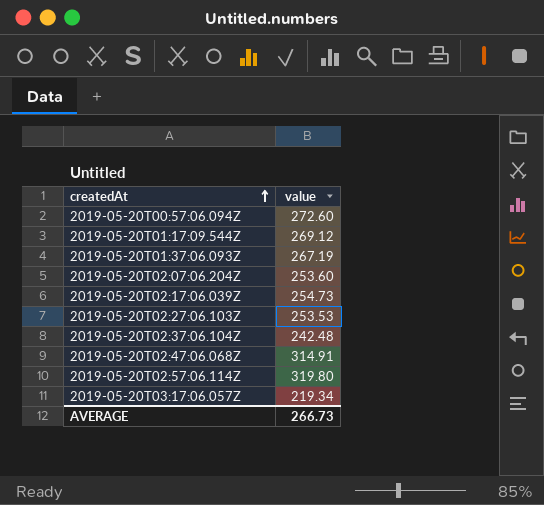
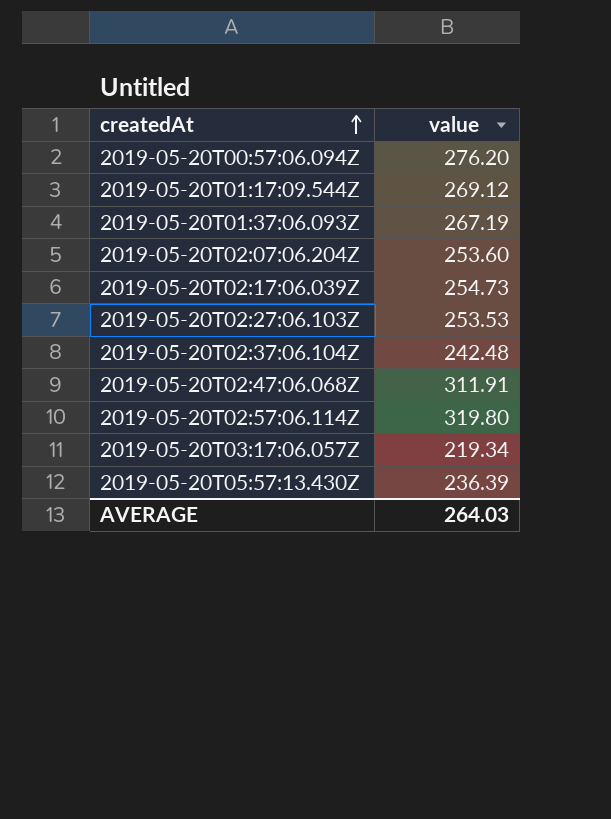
2019-05-20T00:57:06.094Z | value: 272.60 -> 276.20
2019-05-20T02:47:06.068Z | value: 314.91 -> 311.91
row 2019-05-20T05:57:13.430Z: none -> 236.39
AVERAGE | value: 266.73 -> 264.03

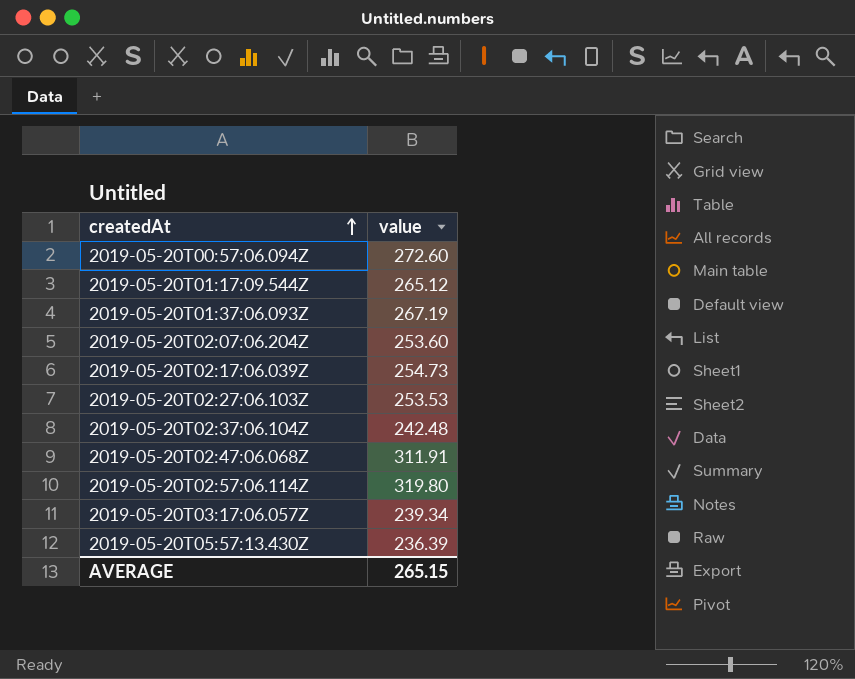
2019-05-20T00:57:06.094Z | value: 276.20 -> 272.60
2019-05-20T01:17:09.544Z | value: 269.12 -> 265.12
2019-05-20T03:17:06.057Z | value: 219.34 -> 239.34
AVERAGE | value: 264.03 -> 265.15

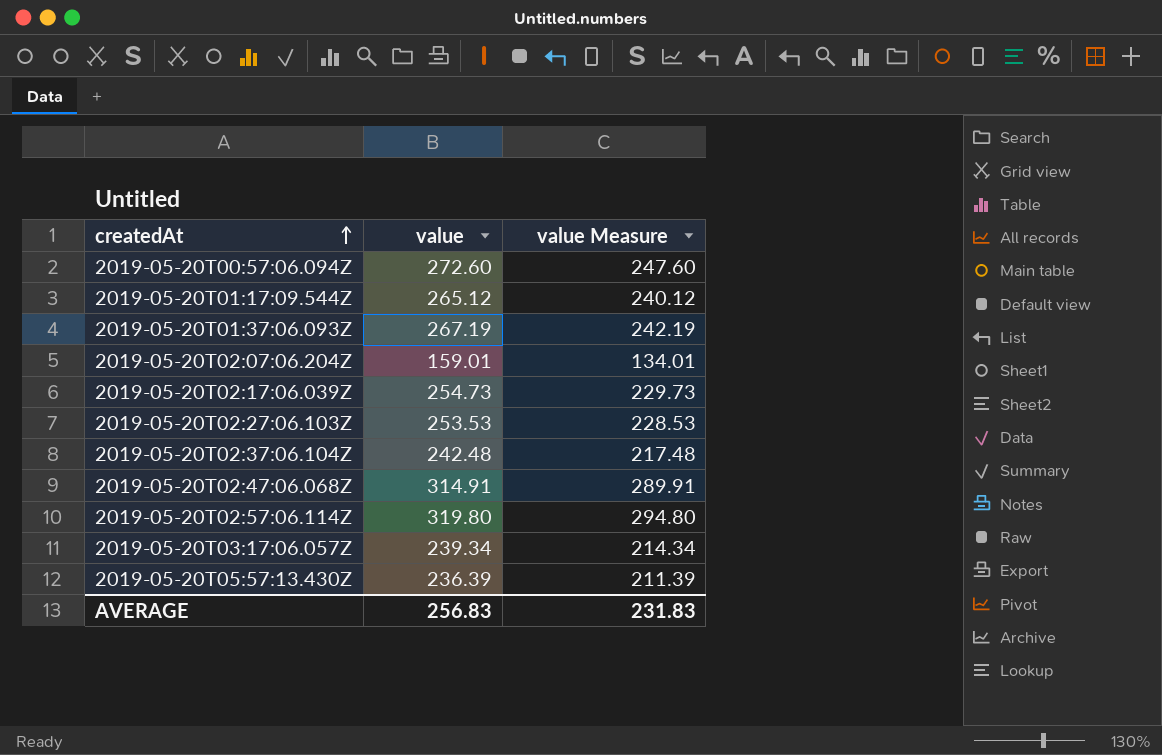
column value Measure | formula: none -> [value] - 25
2019-05-20T02:07:06.204Z | value: 253.60 -> 159.01
2019-05-20T02:47:06.068Z | value: 311.91 -> 314.91
AVERAGE | value: 265.15 -> 256.83

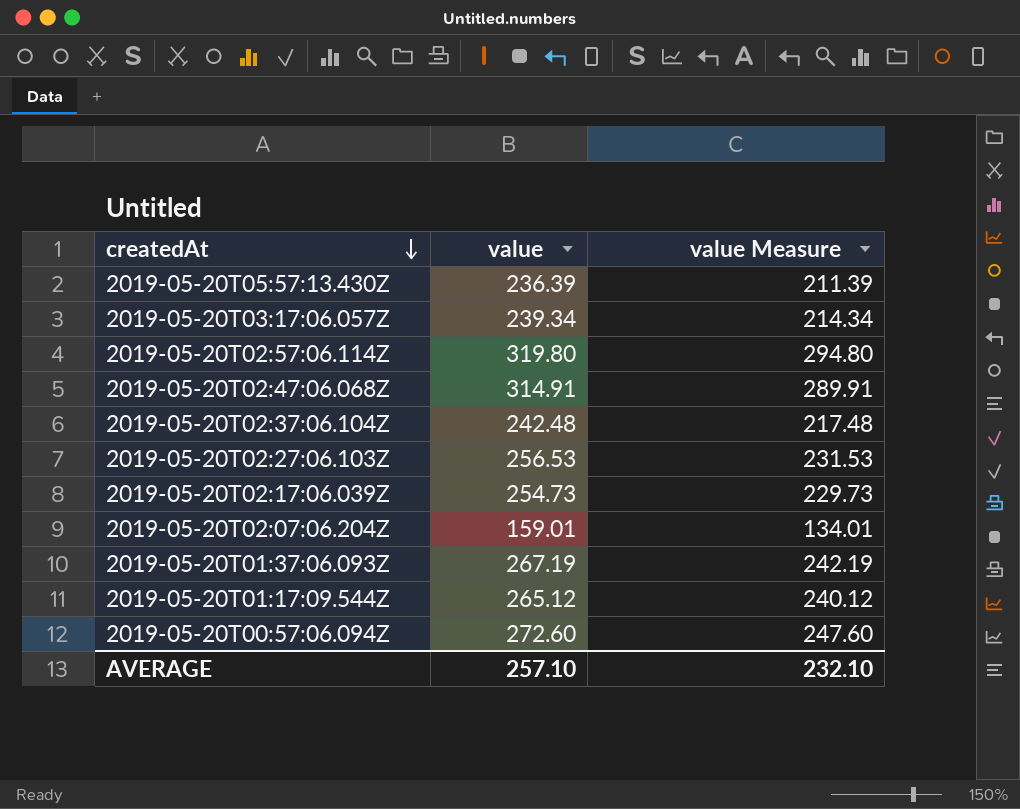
row order: createdAt ascending -> createdAt descending
2019-05-20T02:27:06.103Z | value: 253.53 -> 256.53
2019-05-20T02:27:06.103Z | value Measure: 228.53 -> 231.53
AVERAGE | value: 256.83 -> 257.10
AVERAGE | value Measure: 231.83 -> 232.10

